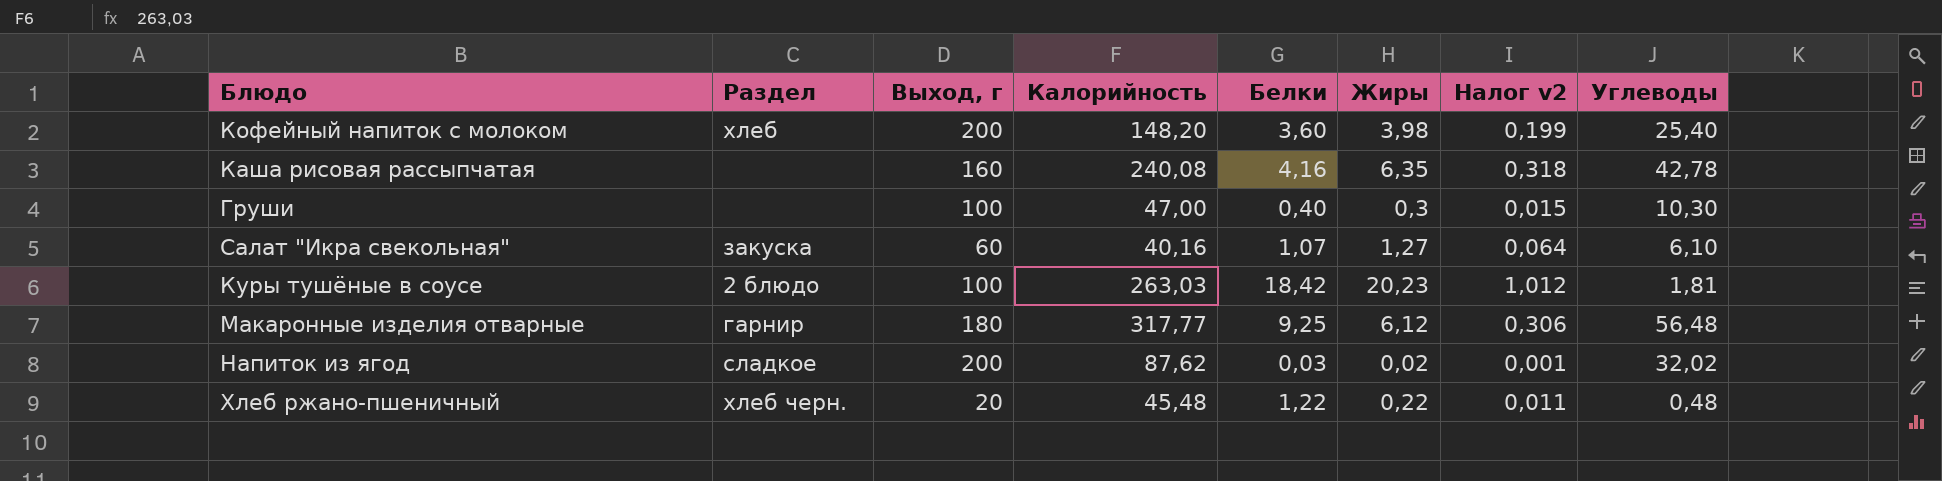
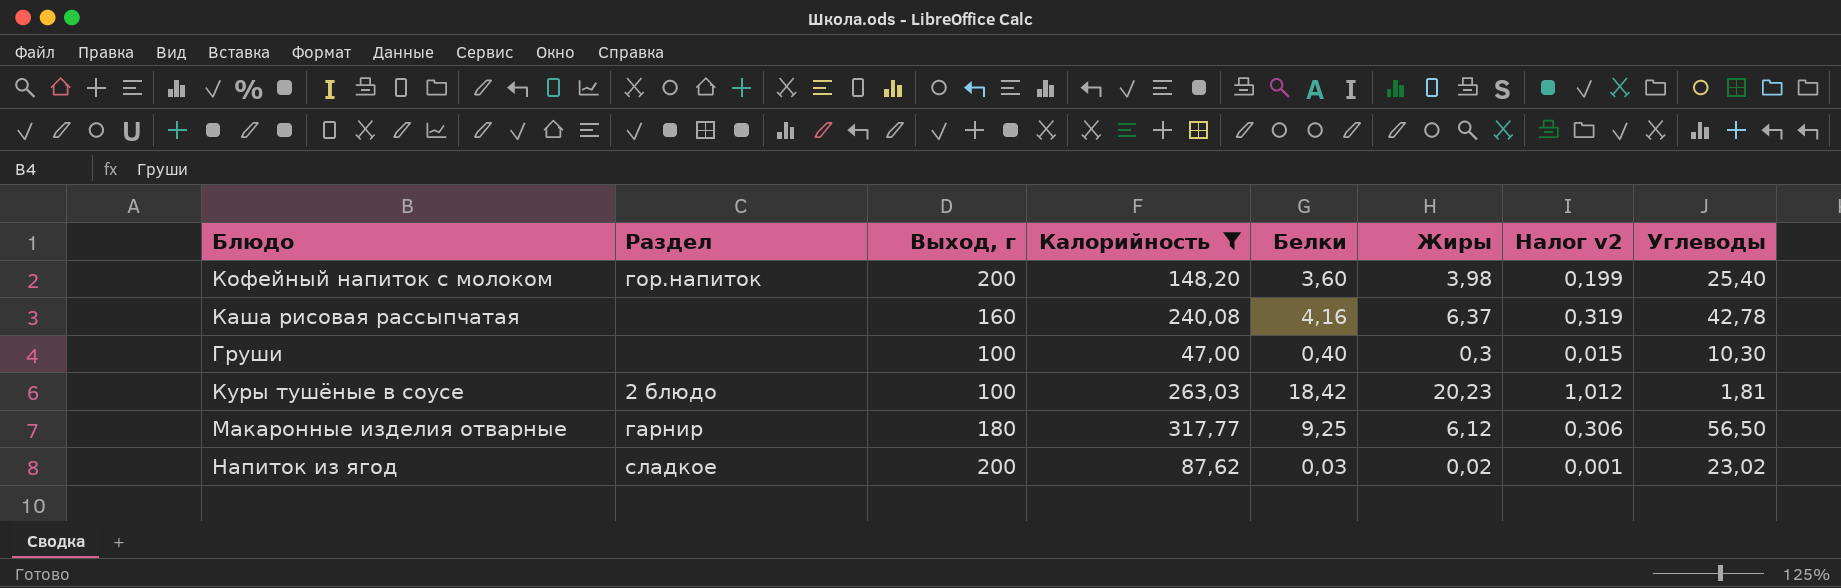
filter: none -> Калорийность >= 47,00
Кофейный напиток с молоком | Раздел: хлеб -> гор.напиток
Каша рисовая рассыпчатая | Жиры: 6,35 -> 6,37
Каша рисовая рассыпчатая | Налог v2: 0,318 -> 0,319
Макаронные изделия отварные | Углеводы: 56,48 -> 56,50
Напиток из ягод | Углеводы: 32,02 -> 23,02

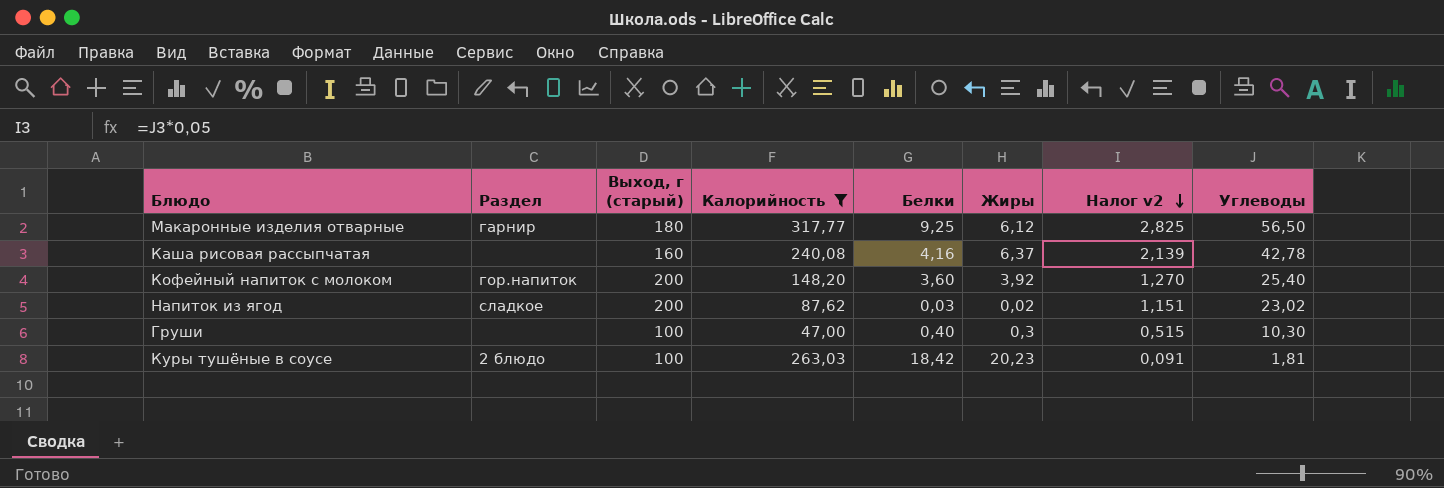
row order: none -> Налог v2 descending
column name: Выход, г -> Выход, г (старый)
column Налог v2 | formula: [Жиры] * 0,05 -> [Углеводы] * 0,05
Кофейный напиток с молоком | Жиры: 3,98 -> 3,92

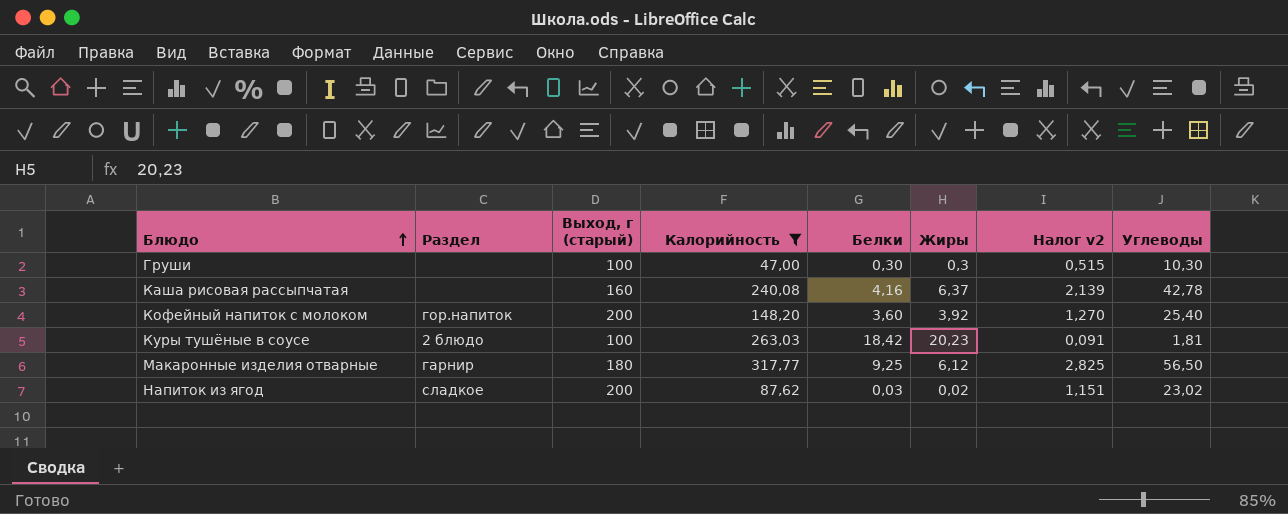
row order: Налог v2 descending -> Блюдо ascending
Груши | Белки: 0,40 -> 0,30

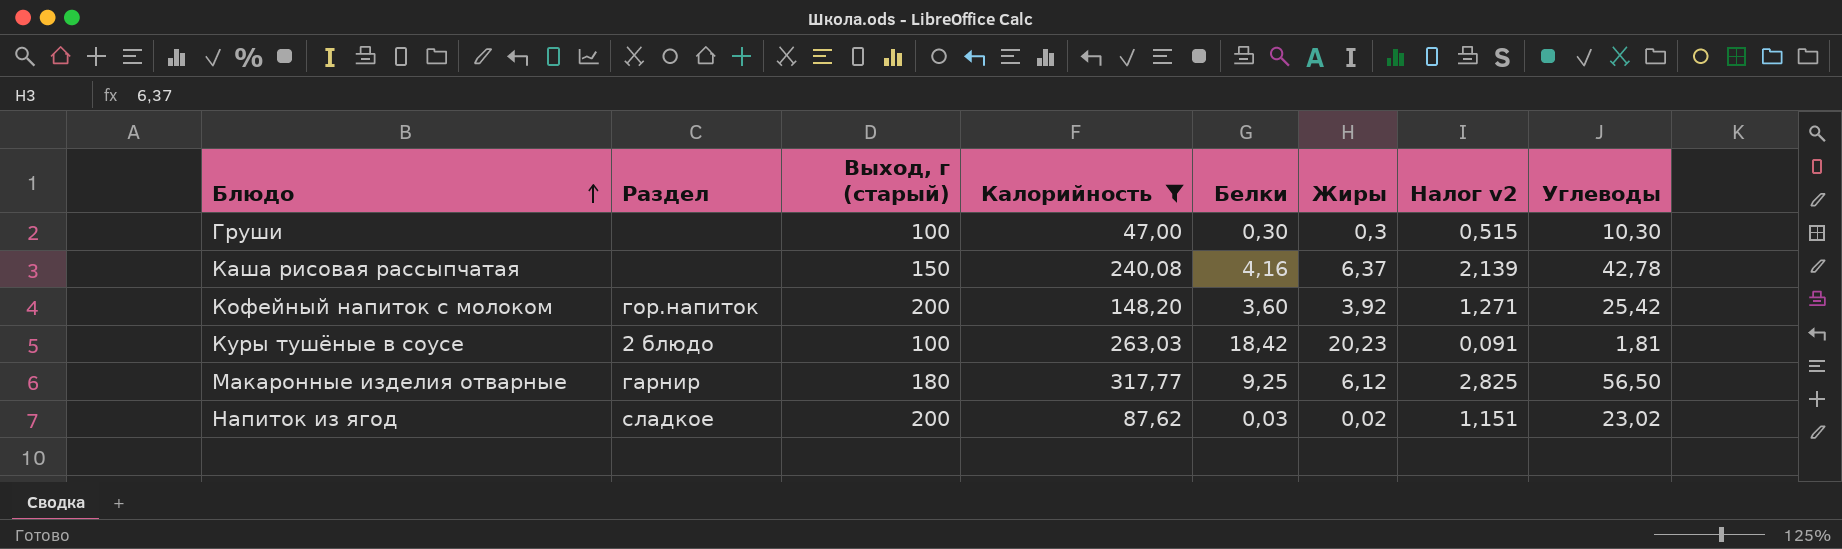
Каша рисовая рассыпчатая | Выход, г (старый): 160 -> 150
Кофейный напиток с молоком | Налог v2: 1,270 -> 1,271
Кофейный напиток с молоком | Углеводы: 25,40 -> 25,42

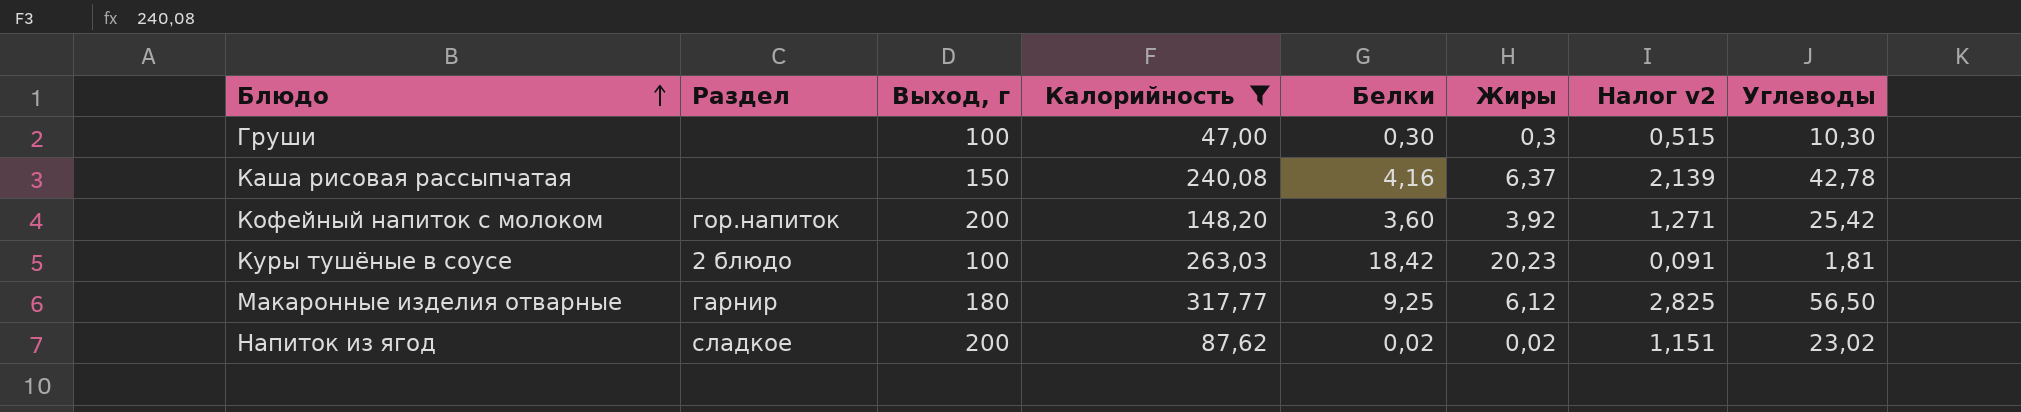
column name: Выход, г (старый) -> Выход, г
Напиток из ягод | Белки: 0,03 -> 0,02

